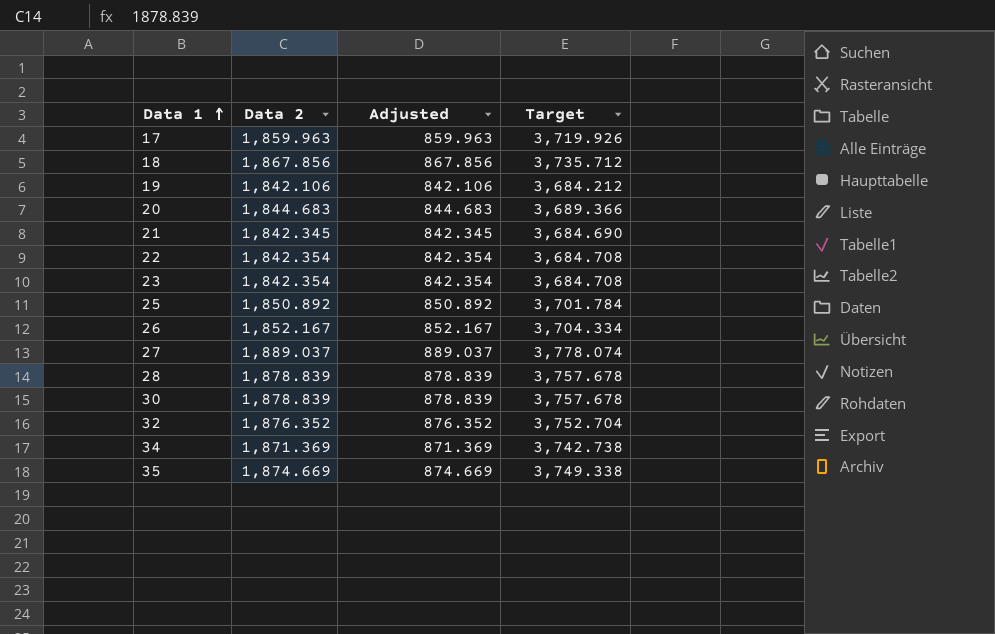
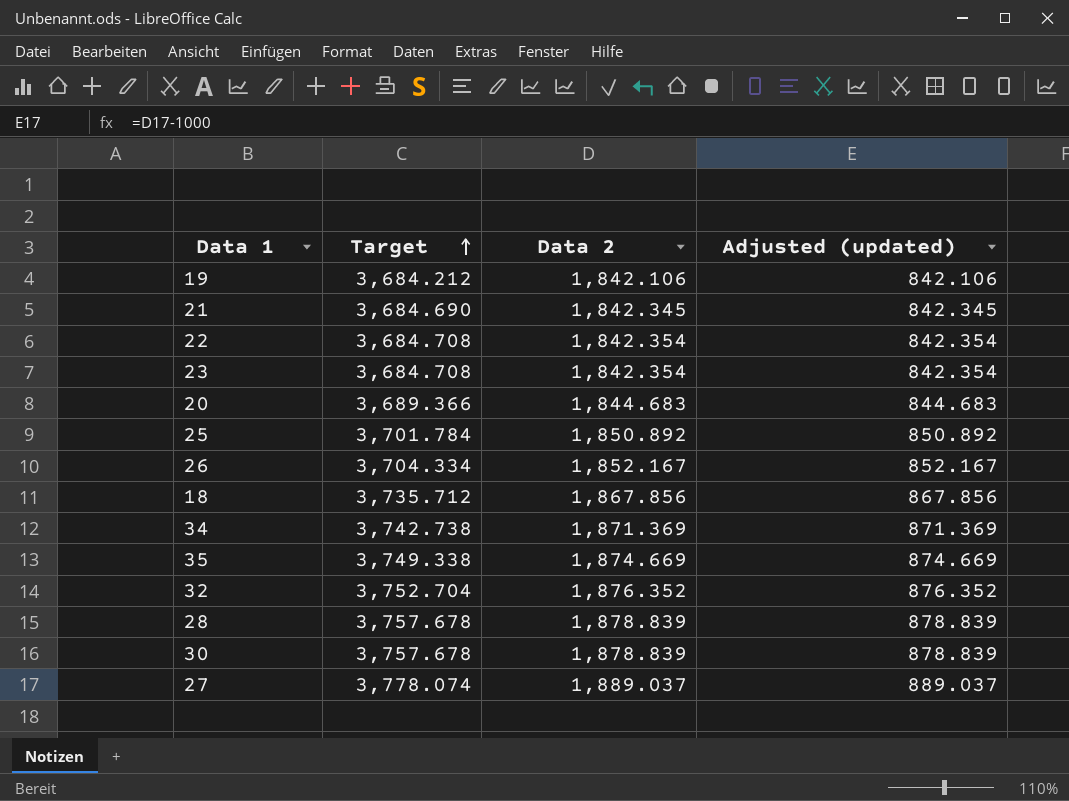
row order: Data 1 ascending -> Target ascending
column Target | position: 4 -> 2
column name: Adjusted -> Adjusted (updated)
row 17: 1,859.963 | 859.963 | 3,719.926 -> none

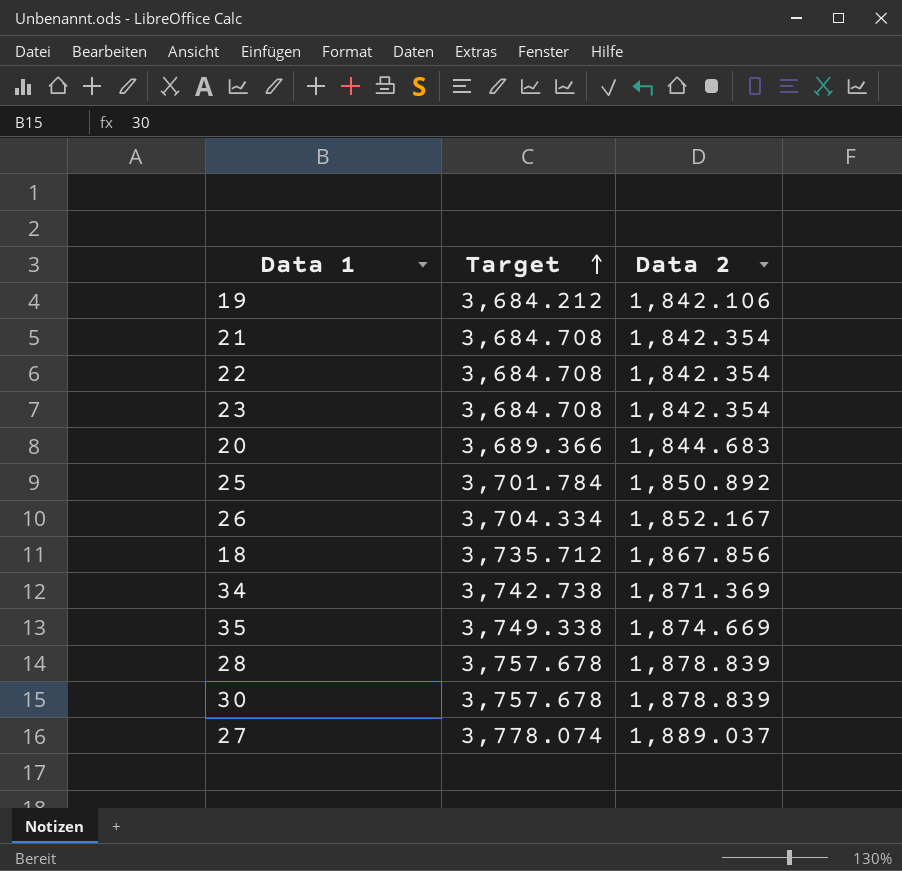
column Adjusted (updated) | formula: [Data 2] - 1000 -> none
row 32: 3,752.704 | 1,876.352 | 876.352 -> none
21 | Target: 3,684.690 -> 3,684.708
21 | Data 2: 1,842.345 -> 1,842.354

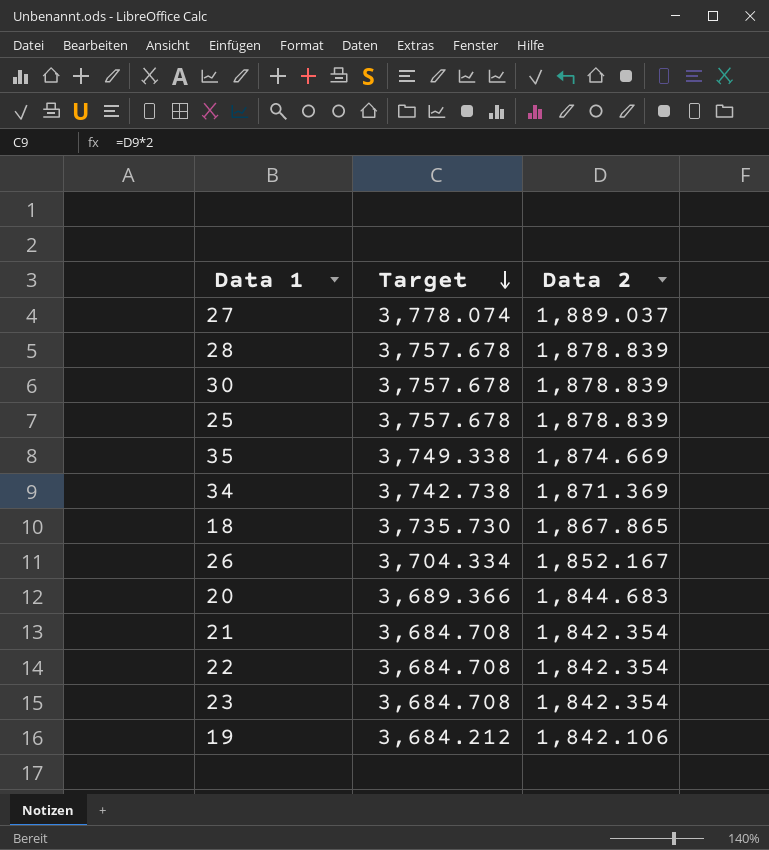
row order: Target ascending -> Target descending
25 | Target: 3,701.784 -> 3,757.678
25 | Data 2: 1,850.892 -> 1,878.839
18 | Target: 3,735.712 -> 3,735.730
18 | Data 2: 1,867.856 -> 1,867.865

